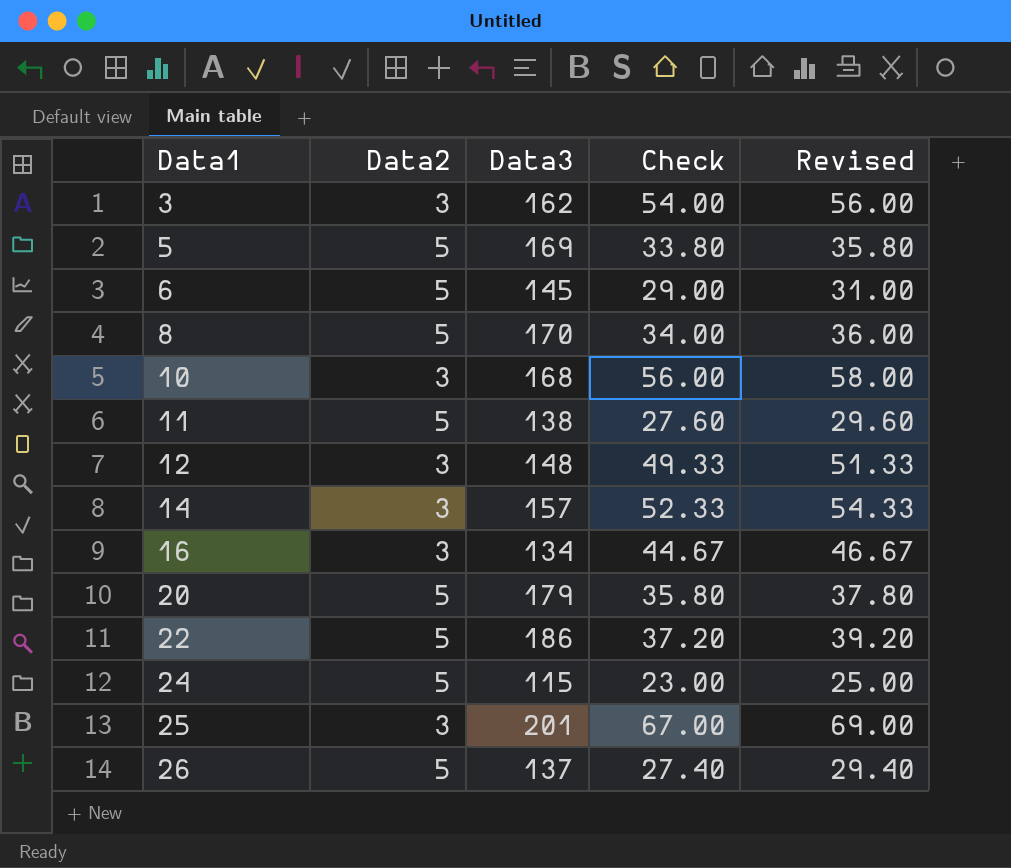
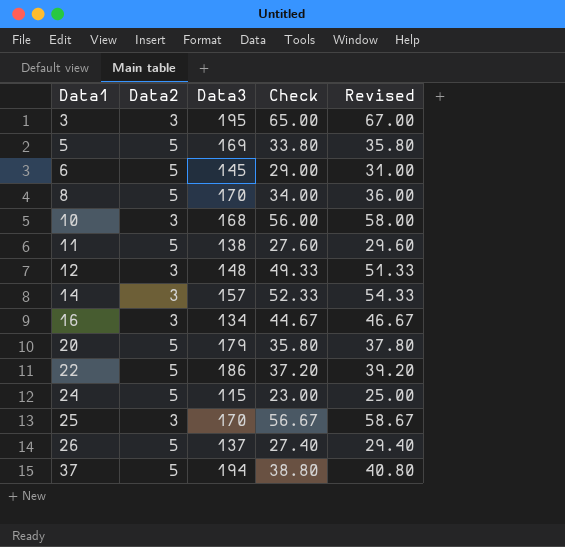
3 | Data3: 162 -> 195
3 | Check: 54.00 -> 65.00
3 | Revised: 56.00 -> 67.00
25 | Data3: 201 -> 170
25 | Check: 67.00 -> 56.67
25 | Revised: 69.00 -> 58.67
row 37: none -> 5 | 194 | 38.80 | 40.80

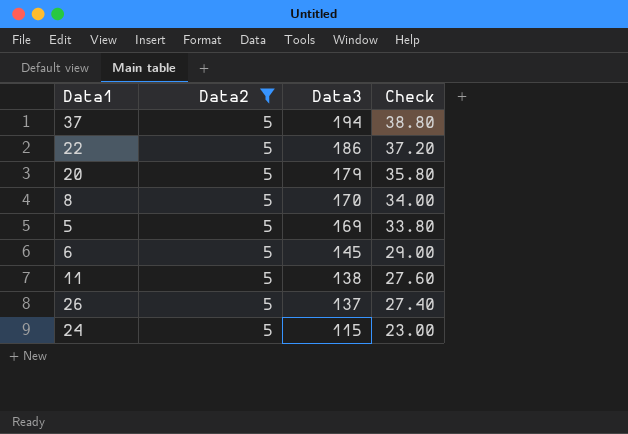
filter: none -> Data2 = 5
row order: Data1 ascending -> Data3 descending
column Revised | formula: [Check] + 2 -> none

